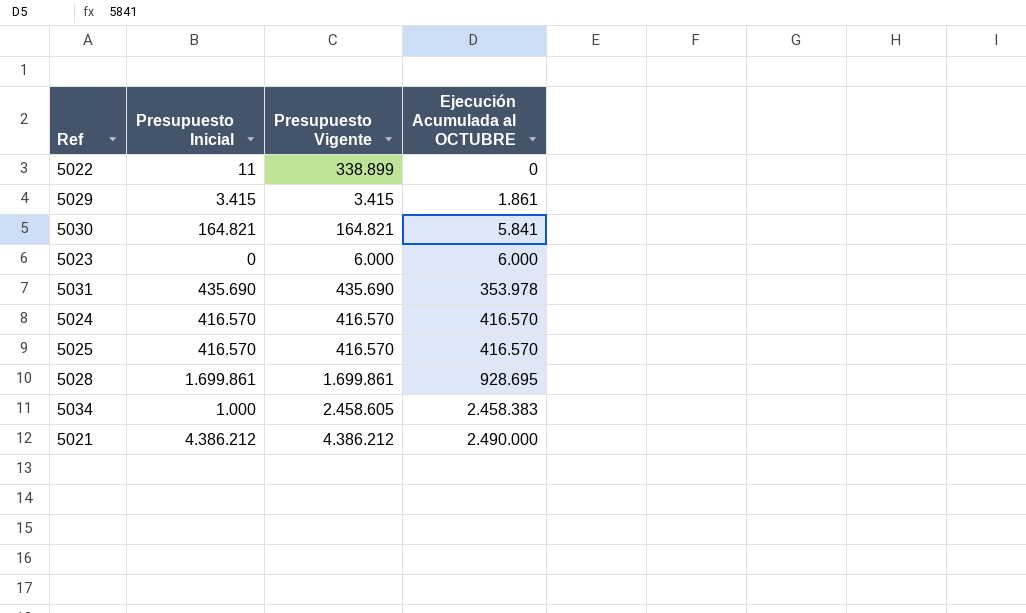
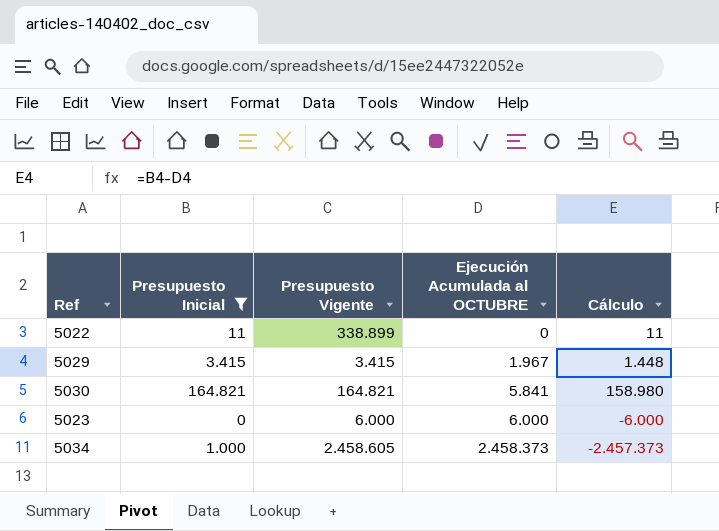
filter: none -> Presupuesto Inicial <= 164.821
column Cálculo | formula: none -> [Presupuesto Inicial] - [Ejecución Acumulada al OCTUBRE]
5029 | Ejecución Acumulada al OCTUBRE: 1.861 -> 1.967
5034 | Ejecución Acumulada al OCTUBRE: 2.458.383 -> 2.458.373

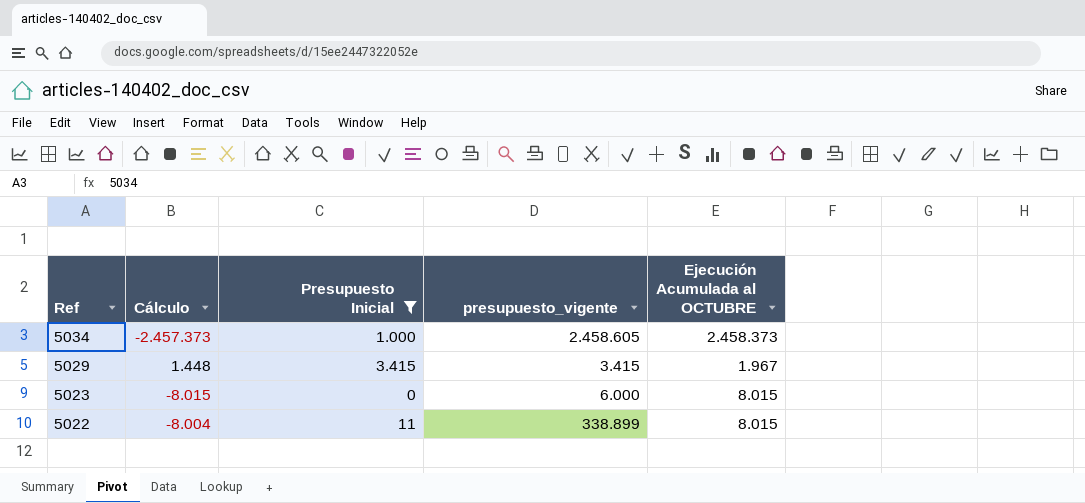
row order: Ejecución Acumulada al OCTUBRE ascending -> Ref descending
column Cálculo | position: 5 -> 2
column name: Presupuesto Vigente -> presupuesto_vigente
row 5030: 164.821 | 164.821 | 5.841 | 158.980 -> none
5023 | Cálculo: -6.000 -> -8.015
5023 | Ejecución Acumulada al OCTUBRE: 6.000 -> 8.015
5022 | Cálculo: 11 -> -8.004
5022 | Ejecución Acumulada al OCTUBRE: 0 -> 8.015

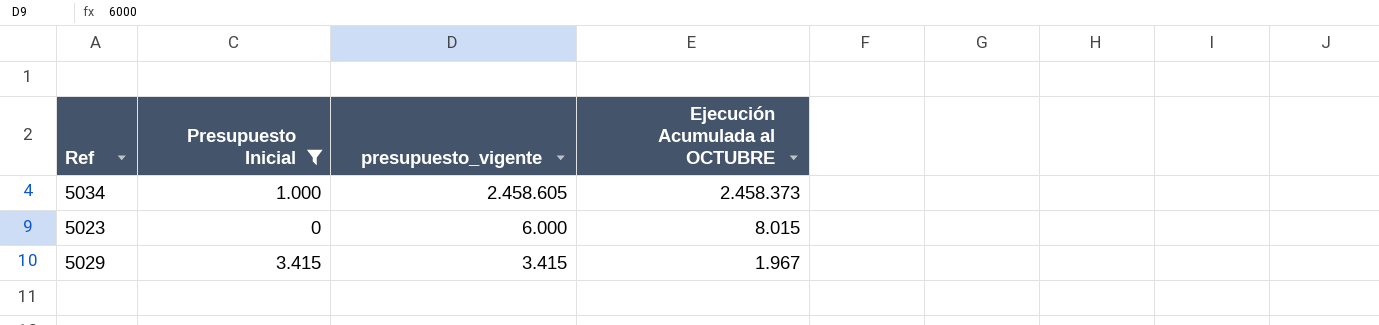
row order: Ref descending -> presupuesto_vigente descending
column Cálculo | formula: [Presupuesto Inicial] - [Ejecución Acumulada al OCTUBRE] -> none
row 5022: -8.004 | 11 | 338.899 | 8.015 -> none

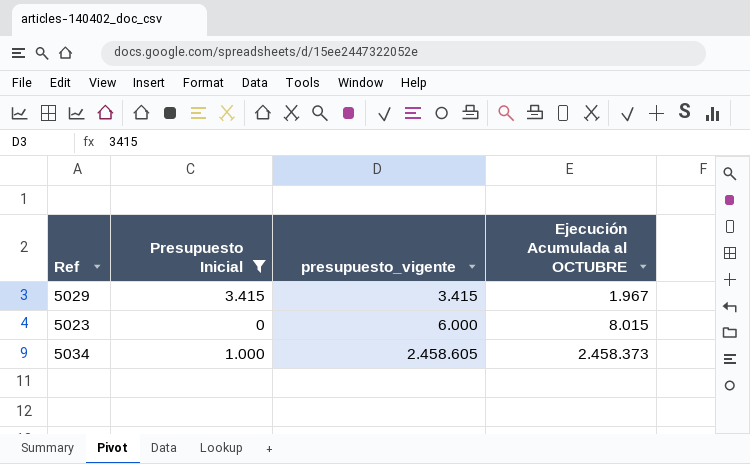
row order: presupuesto_vigente descending -> presupuesto_vigente ascending

